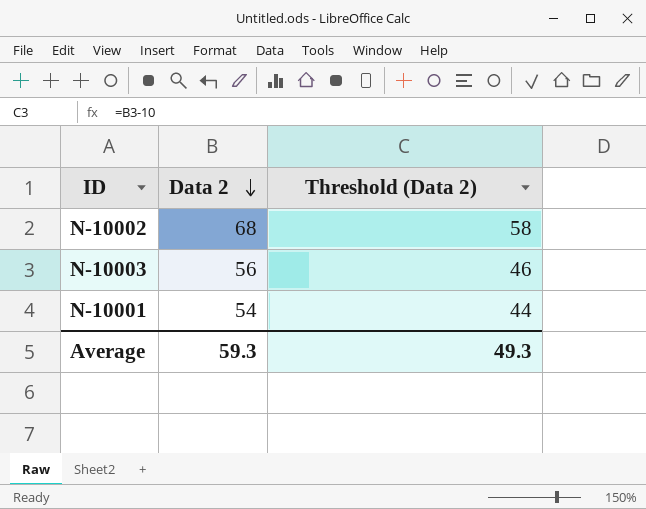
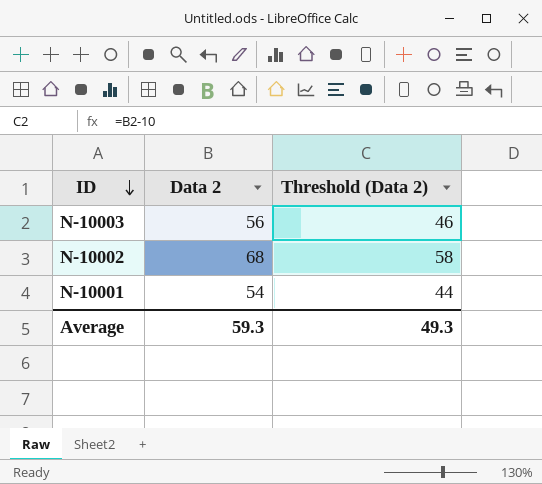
row order: Data 2 descending -> ID descending

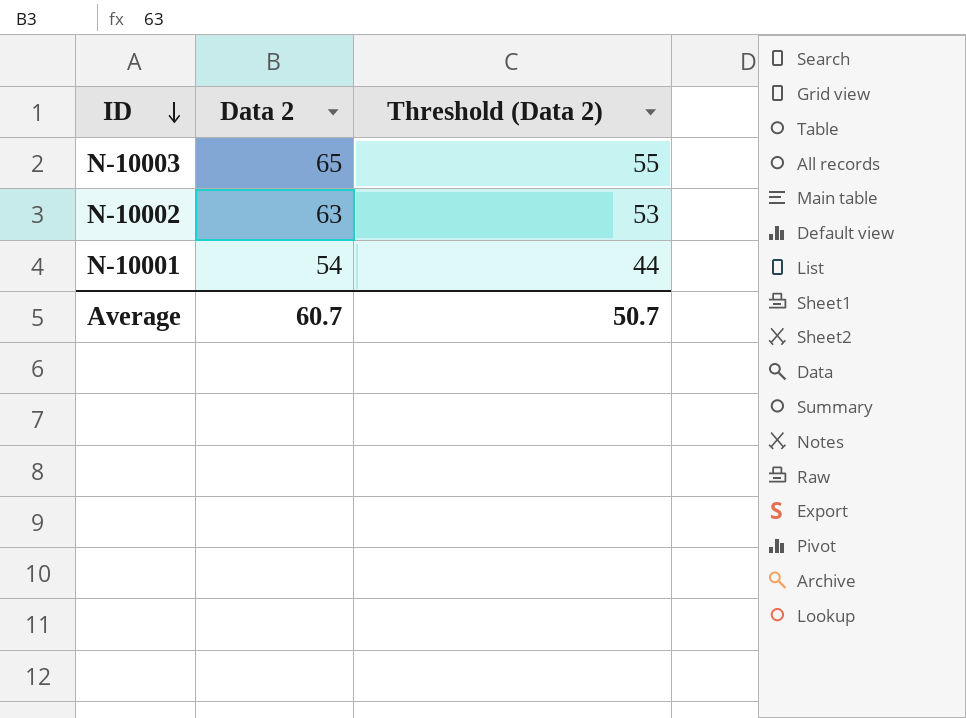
N-10003 | Data 2: 56 -> 65
N-10003 | Threshold (Data 2): 46 -> 55
N-10002 | Data 2: 68 -> 63
N-10002 | Threshold (Data 2): 58 -> 53
Average | Data 2: 59.3 -> 60.7
Average | Threshold (Data 2): 49.3 -> 50.7

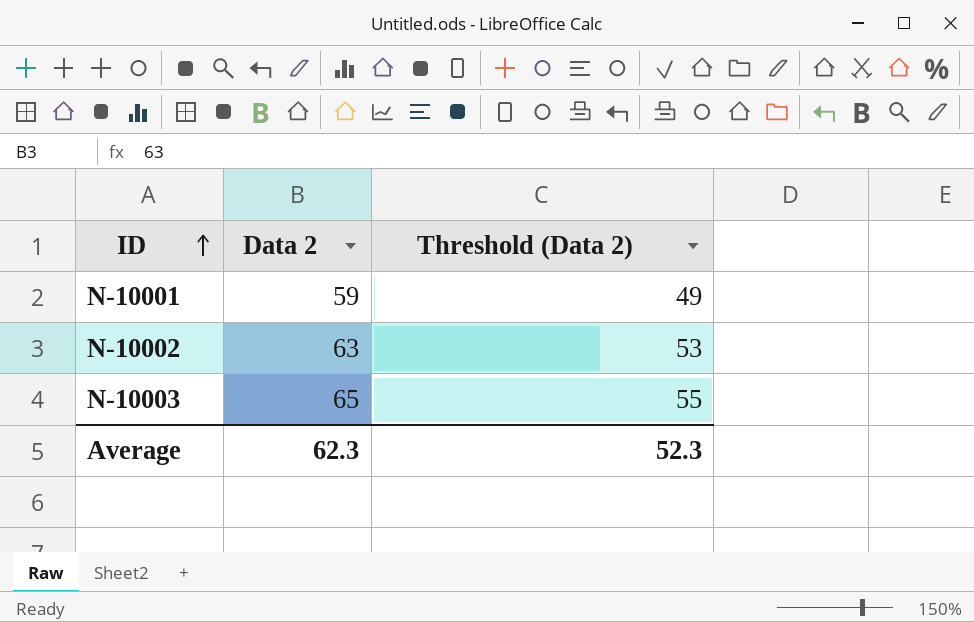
row order: ID descending -> ID ascending
N-10001 | Data 2: 54 -> 59
N-10001 | Threshold (Data 2): 44 -> 49
Average | Data 2: 60.7 -> 62.3
Average | Threshold (Data 2): 50.7 -> 52.3

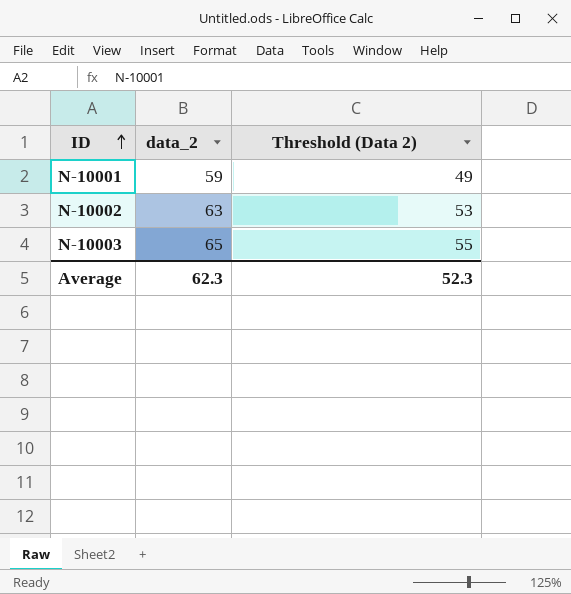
column name: Data 2 -> data_2

